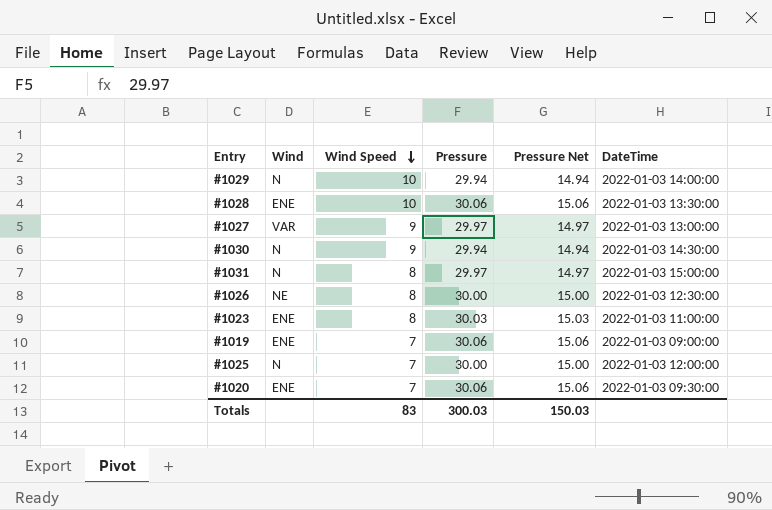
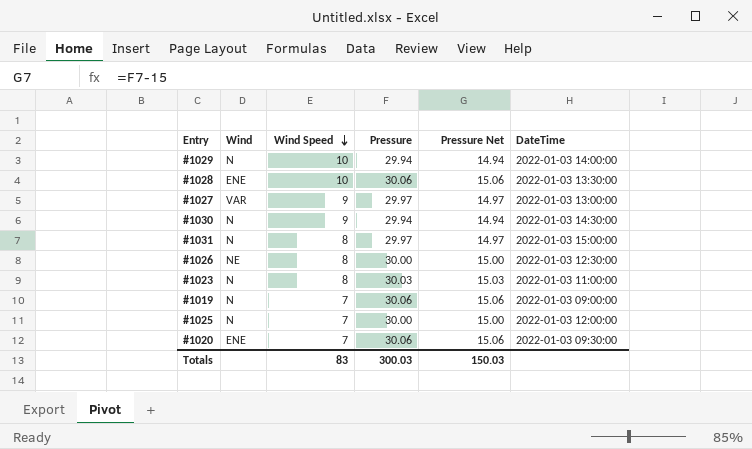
#1023 | Wind: ENE -> N
#1019 | Wind: ENE -> N

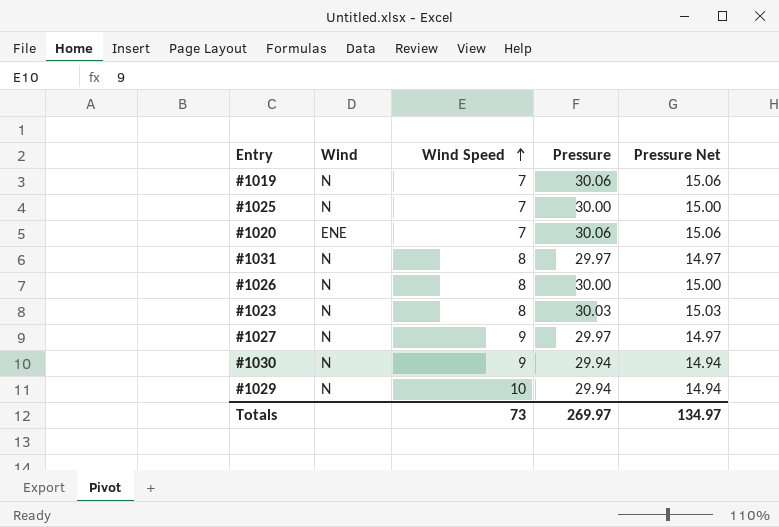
row order: Wind Speed descending -> Wind Speed ascending
column DateTime | position: 6 -> none
row #1028: ENE | 10 | 30.06 | 15.06 | 2022-01-03 13:30:00 -> none
#1026 | Wind: NE -> N
#1027 | Wind: VAR -> N
Totals | Wind Speed: 83 -> 73
Totals | Pressure: 300.03 -> 269.97
Totals | Pressure Net: 150.03 -> 134.97

